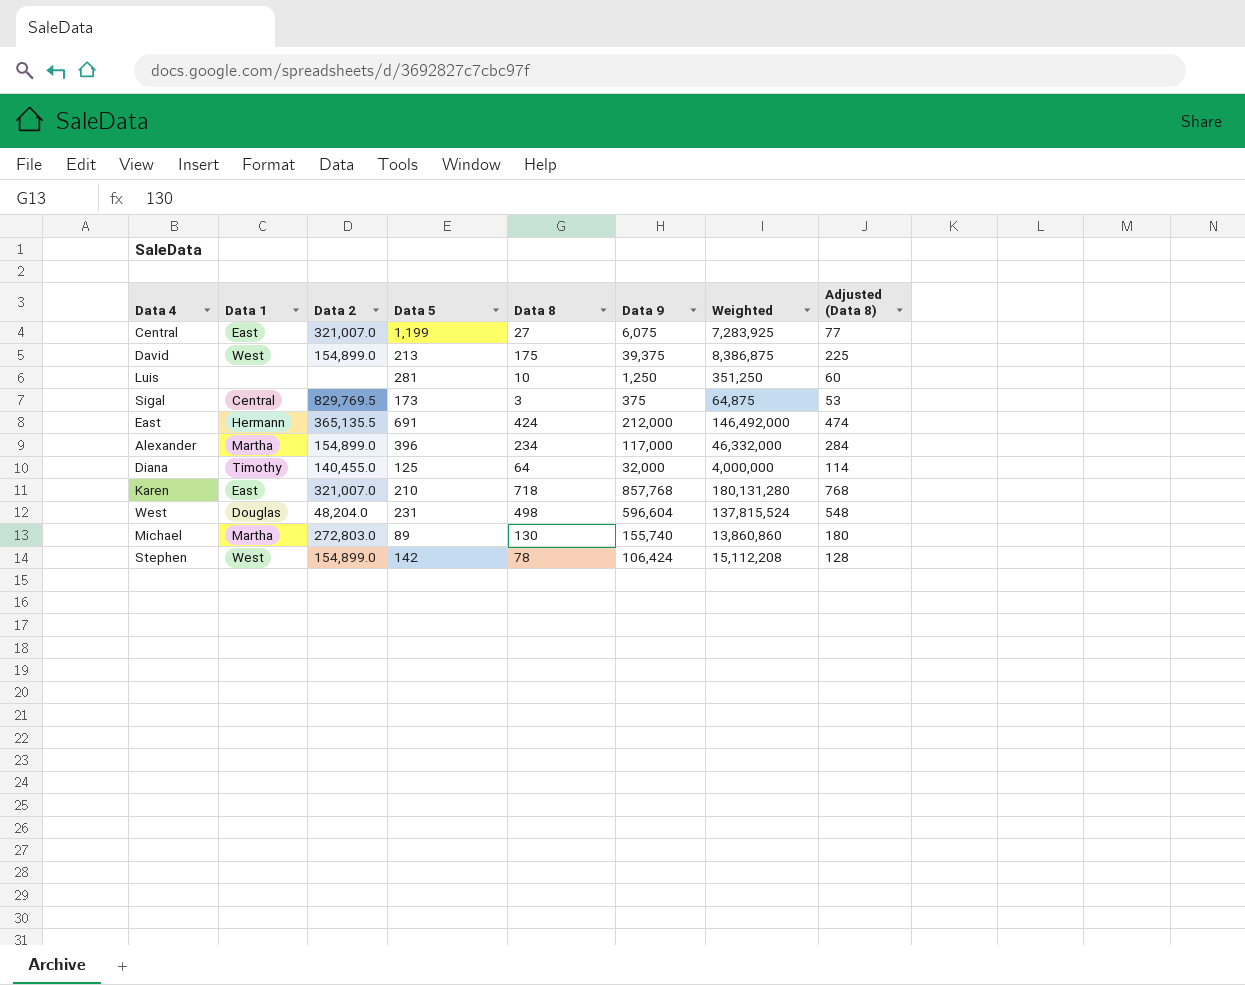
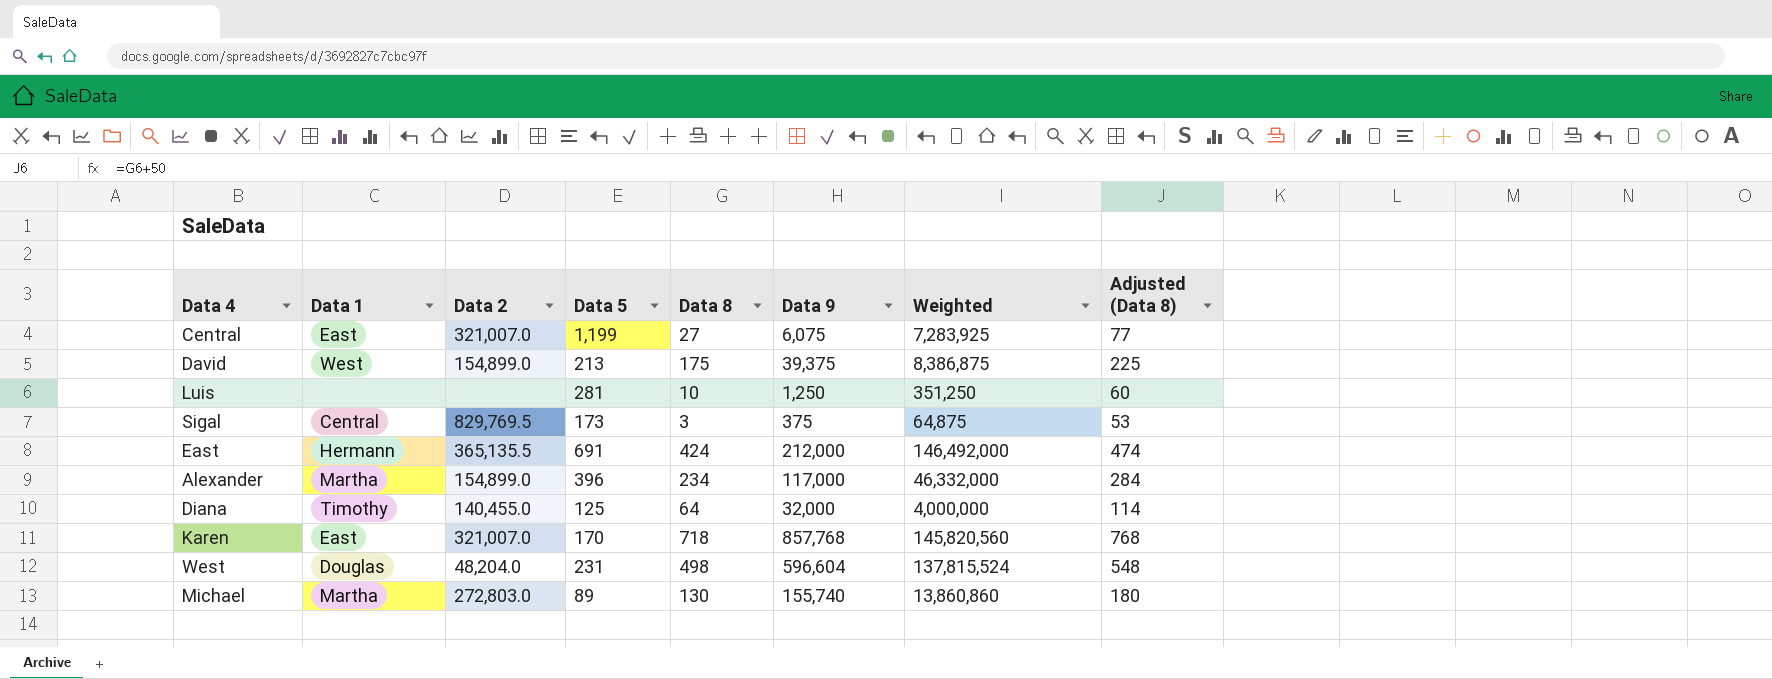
row Stephen: West | 154,899.0 | 142 | 78 | 106,424 | 15,112,208 | 128 -> none
Karen | Data 5: 210 -> 170
Karen | Weighted: 180,131,280 -> 145,820,560

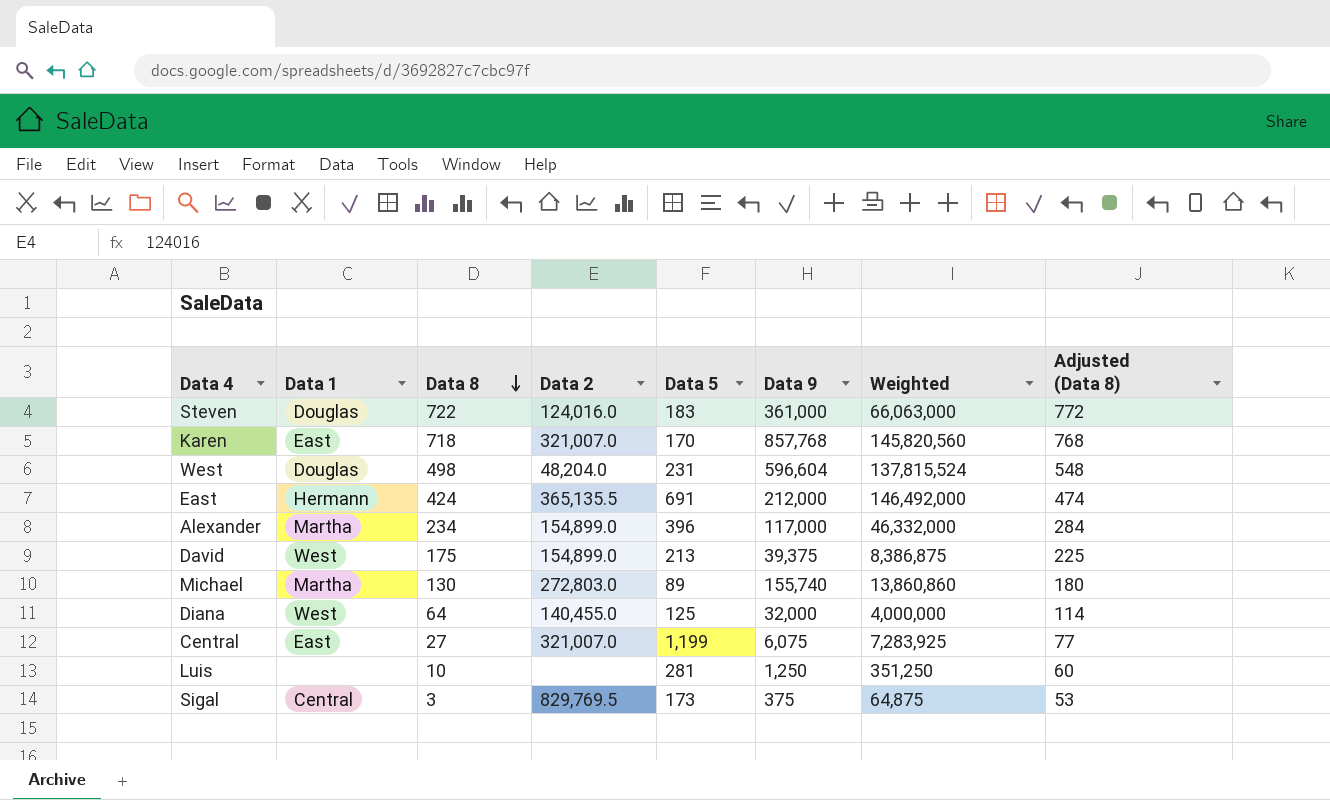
row order: none -> Data 8 descending
column Data 8 | position: 5 -> 3
row Steven: none -> Douglas | 722 | 124,016.0 | 183 | 361,000 | 66,063,000 | 772
Diana | Data 1: Timothy -> West

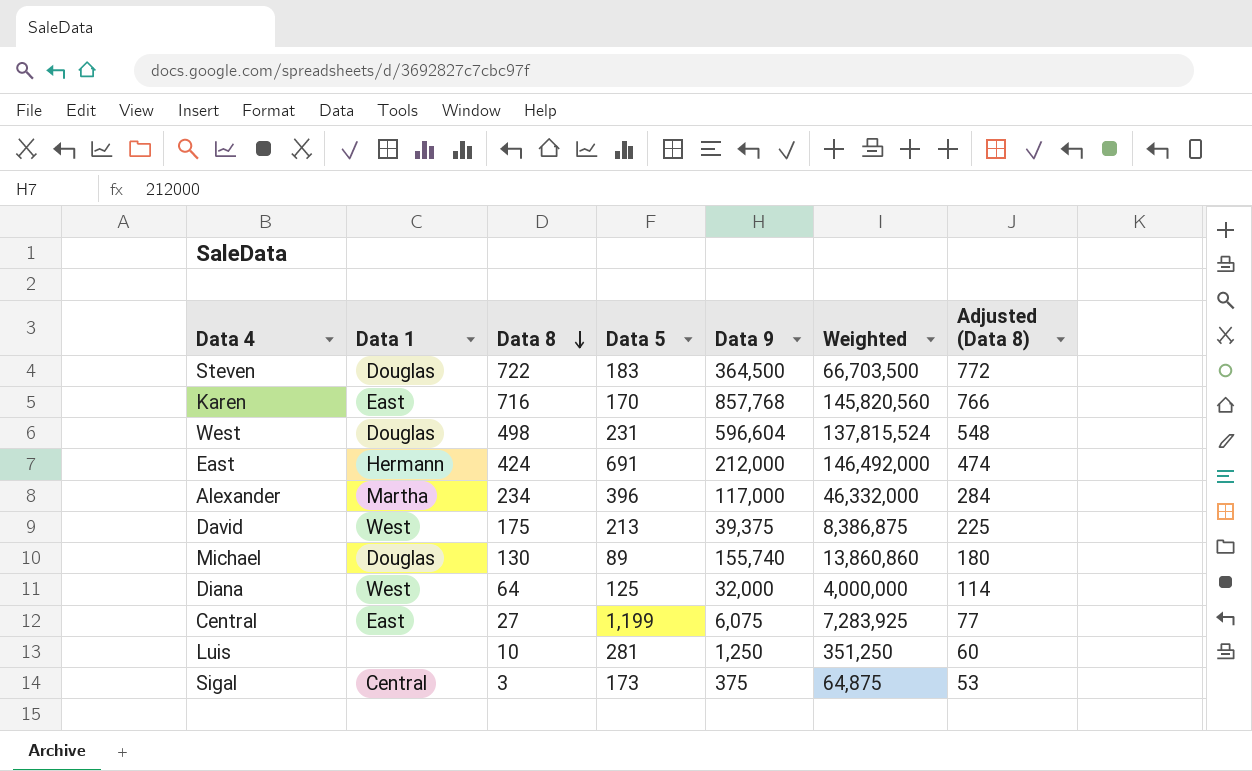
column Data 2 | position: 4 -> none
Steven | Data 9: 361,000 -> 364,500
Steven | Weighted: 66,063,000 -> 66,703,500
Karen | Data 8: 718 -> 716
Karen | Adjusted (Data 8): 768 -> 766
Michael | Data 1: Martha -> Douglas

